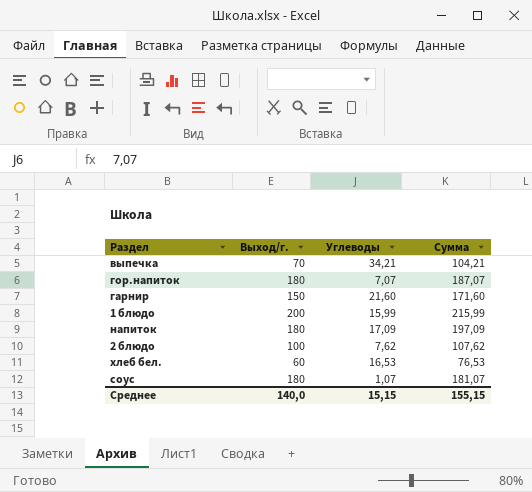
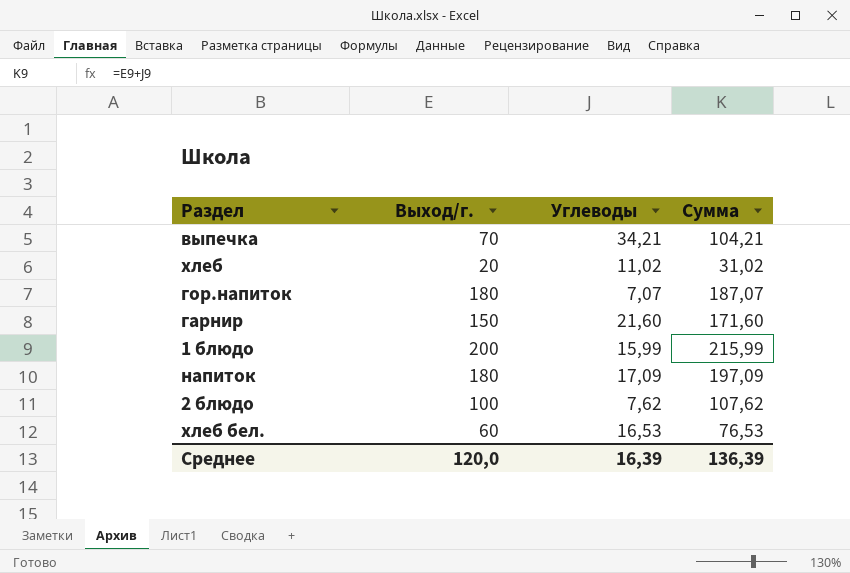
row соус: 180 | 1,07 | 181,07 -> none
row хлеб: none -> 20 | 11,02 | 31,02
Среднее | Выход/г.: 140,0 -> 120,0
Среднее | Углеводы: 15,15 -> 16,39
Среднее | Сумма: 155,15 -> 136,39

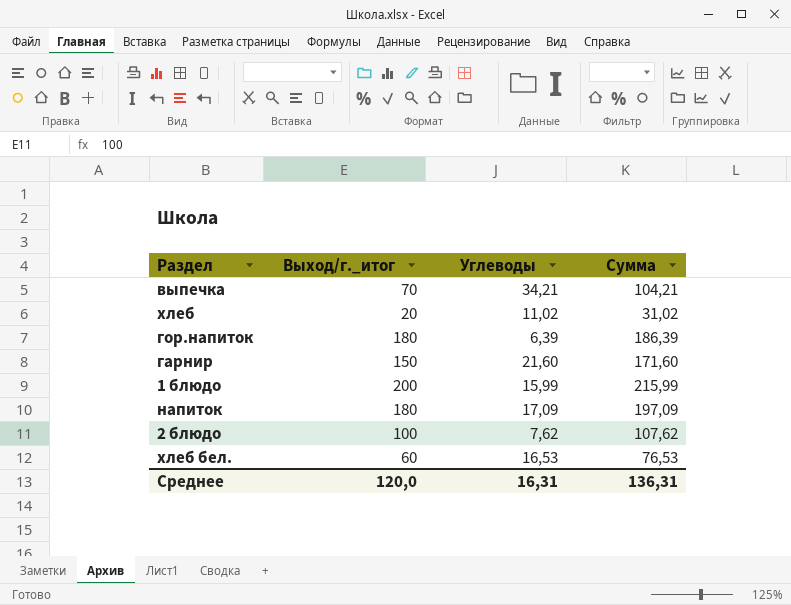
column name: Выход/г. -> Выход/г._итог
гор.напиток | Углеводы: 7,07 -> 6,39
гор.напиток | Сумма: 187,07 -> 186,39
Среднее | Углеводы: 16,39 -> 16,31
Среднее | Сумма: 136,39 -> 136,31

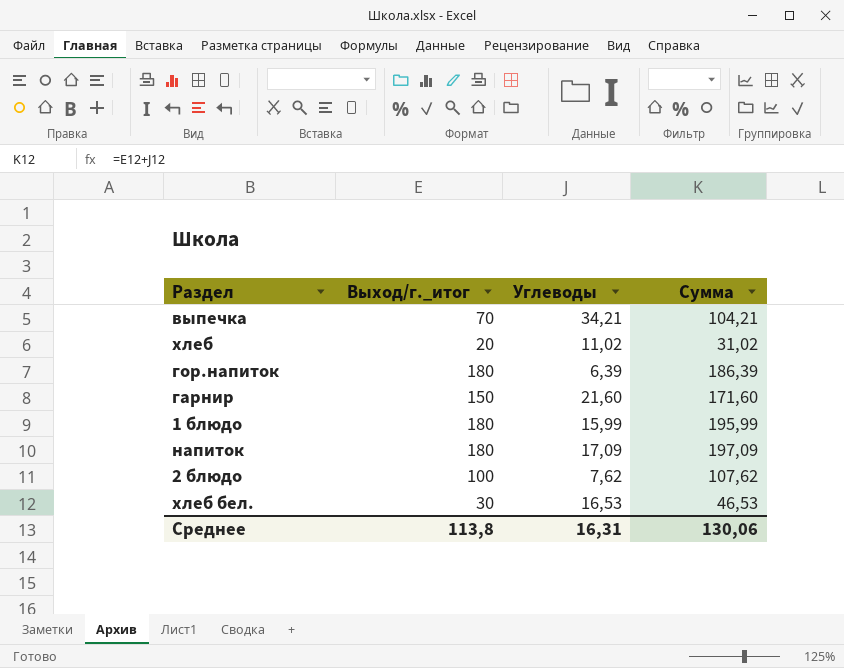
1 блюдо | Выход/г._итог: 200 -> 180
1 блюдо | Сумма: 215,99 -> 195,99
хлеб бел. | Выход/г._итог: 60 -> 30
хлеб бел. | Сумма: 76,53 -> 46,53
Среднее | Выход/г._итог: 120,0 -> 113,8
Среднее | Сумма: 136,31 -> 130,06

